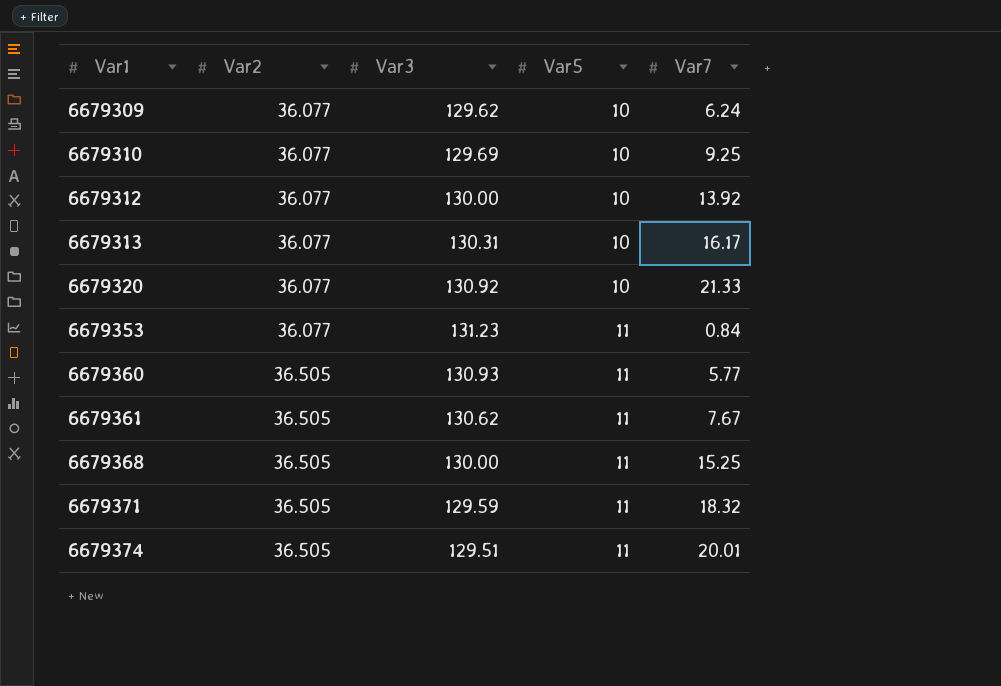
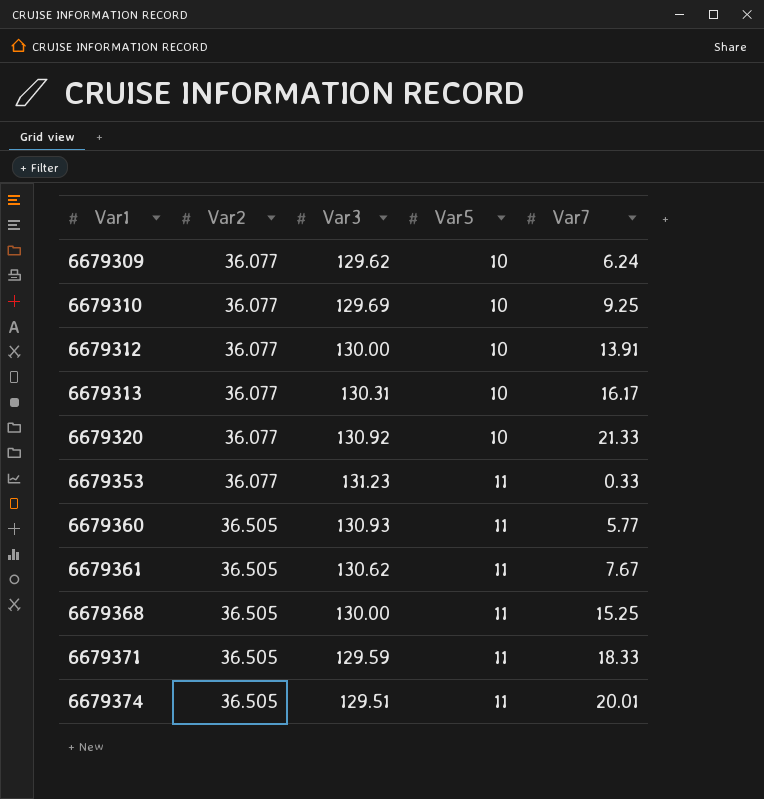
6679312 | Var7: 13.92 -> 13.91
6679353 | Var7: 0.84 -> 0.33
6679371 | Var7: 18.32 -> 18.33

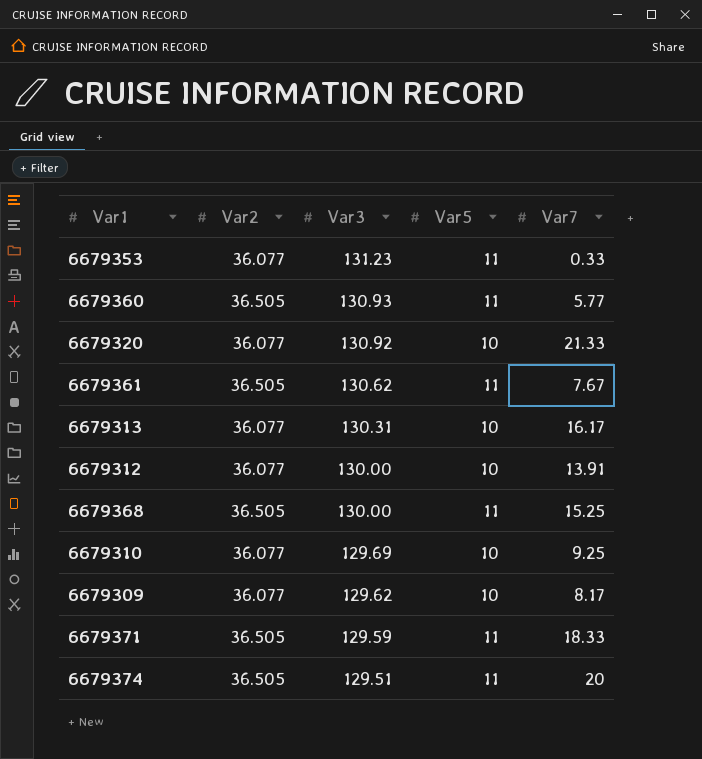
row order: Var1 ascending -> Var3 descending
6679309 | Var7: 6.24 -> 8.17
6679374 | Var7: 20.01 -> 20

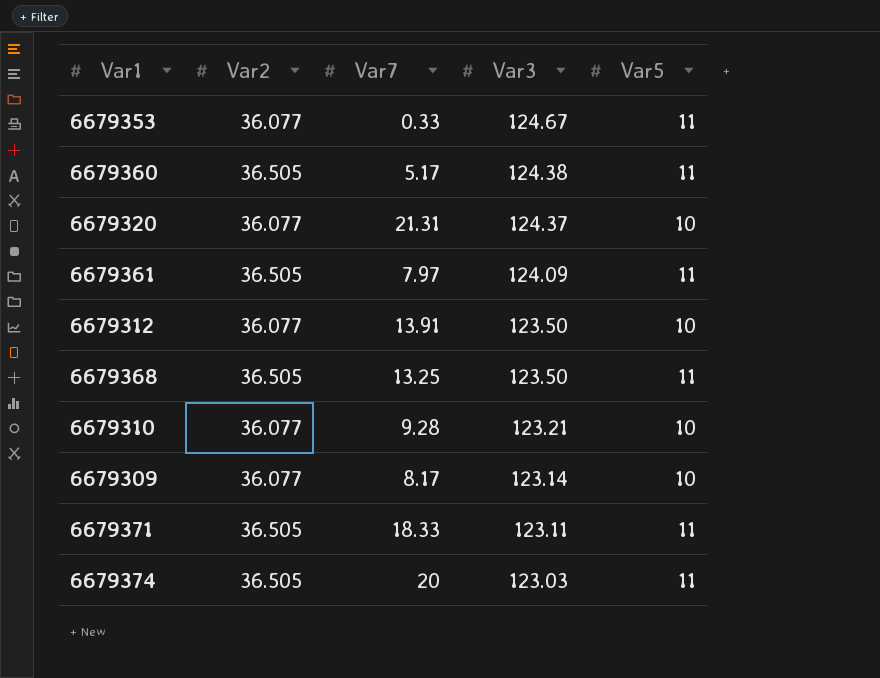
column Var7 | position: 5 -> 3
row 6679313: 36.077 | 130.31 | 10 | 16.17 -> none
6679353 | Var3: 131.23 -> 124.67
6679360 | Var7: 5.77 -> 5.17
6679360 | Var3: 130.93 -> 124.38
6679320 | Var7: 21.33 -> 21.31
6679320 | Var3: 130.92 -> 124.37
6679361 | Var7: 7.67 -> 7.97
6679361 | Var3: 130.62 -> 124.09
6679312 | Var3: 130.00 -> 123.50
6679368 | Var7: 15.25 -> 13.25
6679368 | Var3: 130.00 -> 123.50
6679310 | Var7: 9.25 -> 9.28
6679310 | Var3: 129.69 -> 123.21
6679309 | Var3: 129.62 -> 123.14
6679371 | Var3: 129.59 -> 123.11
6679374 | Var3: 129.51 -> 123.03

